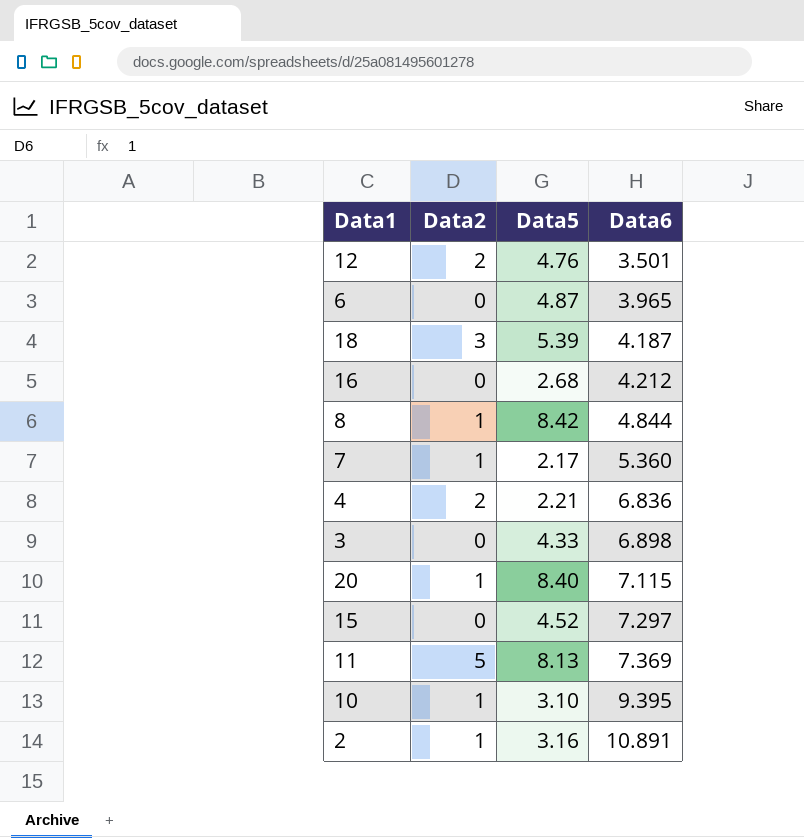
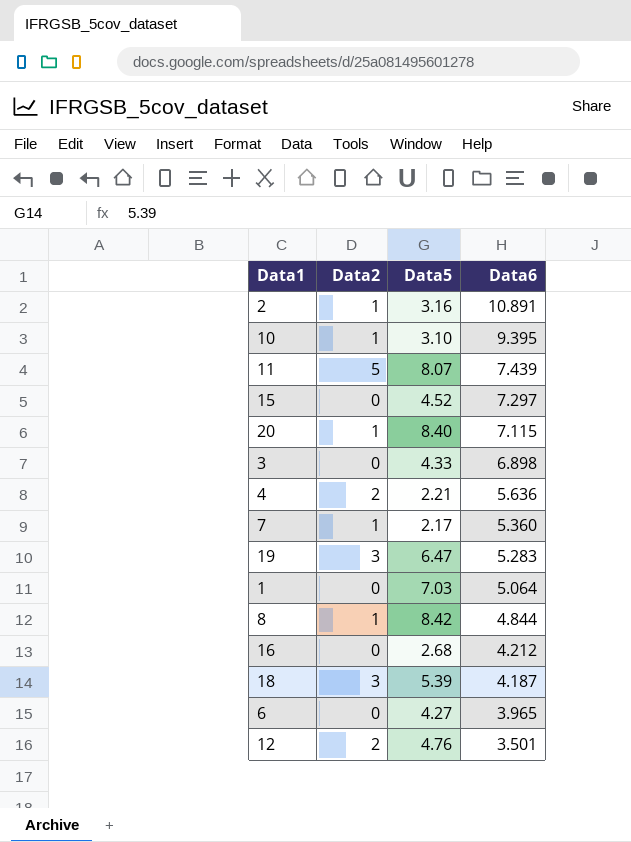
row order: Data6 ascending -> Data6 descending
11 | Data5: 8.13 -> 8.07
11 | Data6: 7.369 -> 7.439
4 | Data6: 6.836 -> 5.636
row 19: none -> 3 | 6.47 | 5.283
row 1: none -> 0 | 7.03 | 5.064
6 | Data5: 4.87 -> 4.27

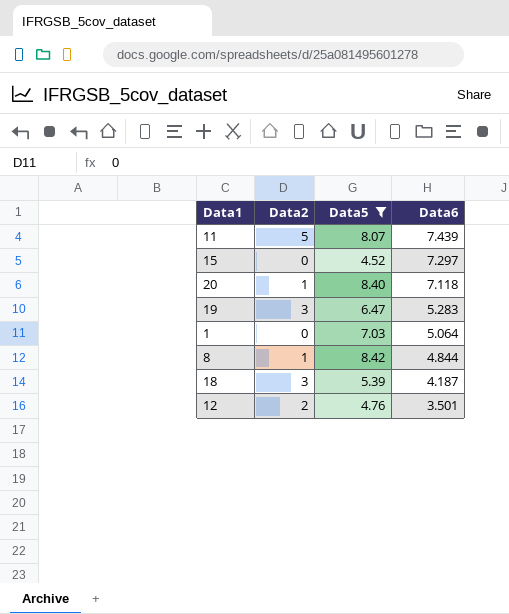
filter: none -> Data5 >= 4.52
20 | Data6: 7.115 -> 7.118

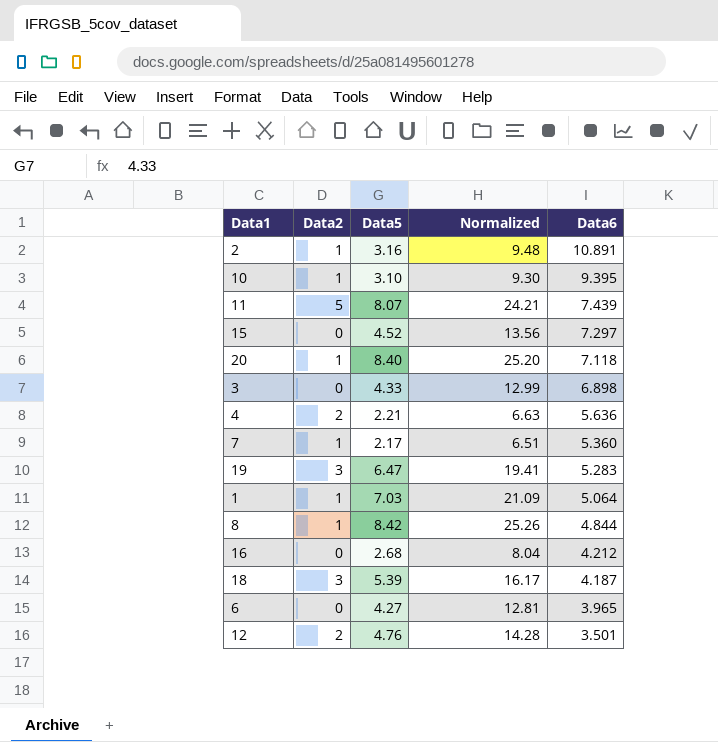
filter: Data5 >= 4.52 -> none
column Normalized | formula: none -> [Data5] * 3
1 | Data2: 0 -> 1

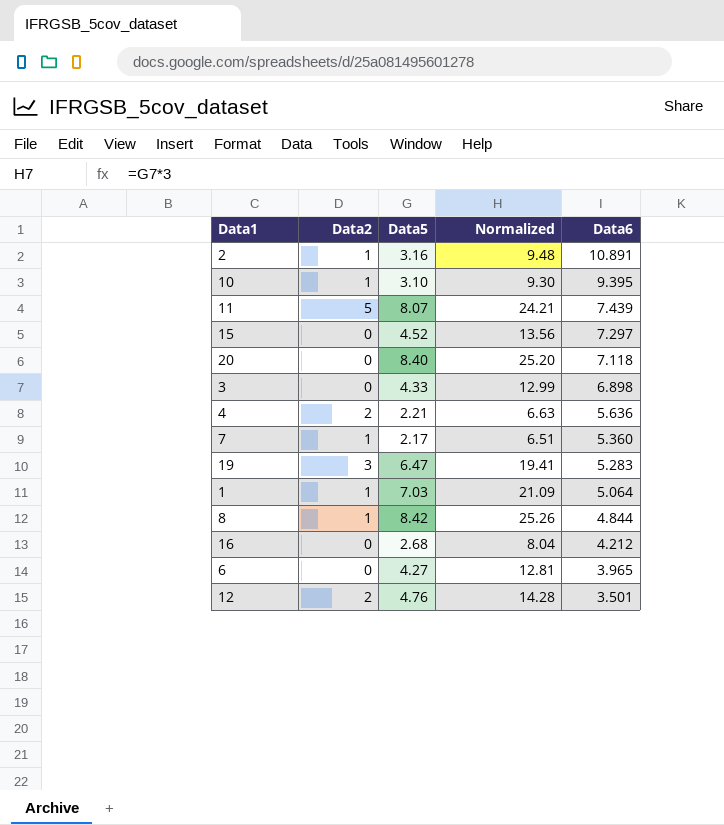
row 18: 3 | 5.39 | 16.17 | 4.187 -> none
20 | Data2: 1 -> 0

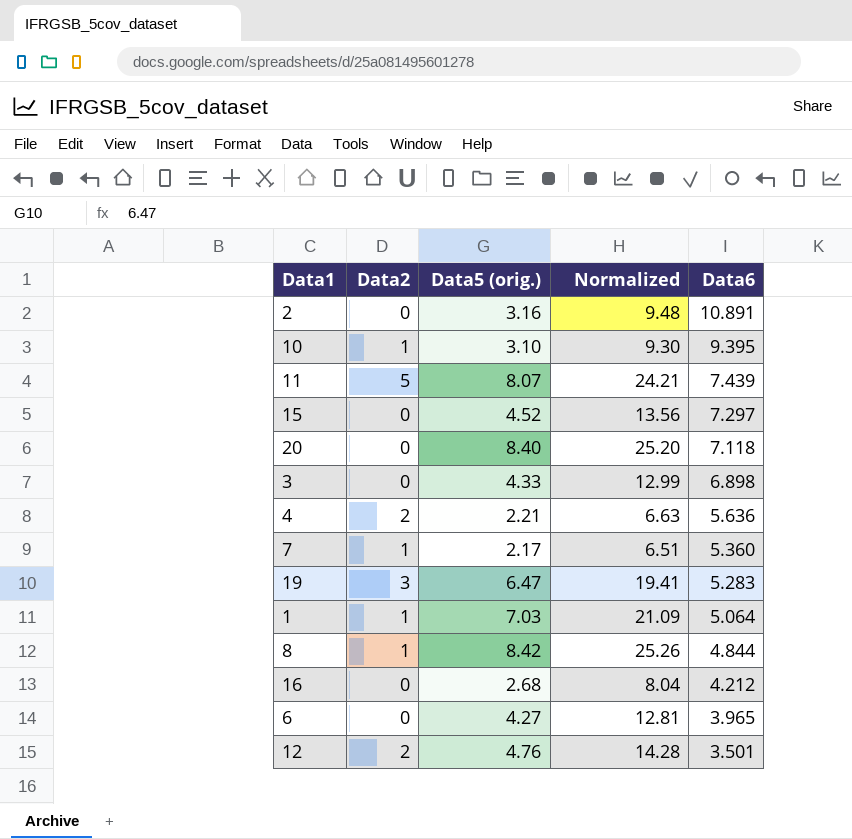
column name: Data5 -> Data5 (orig.)
2 | Data2: 1 -> 0

